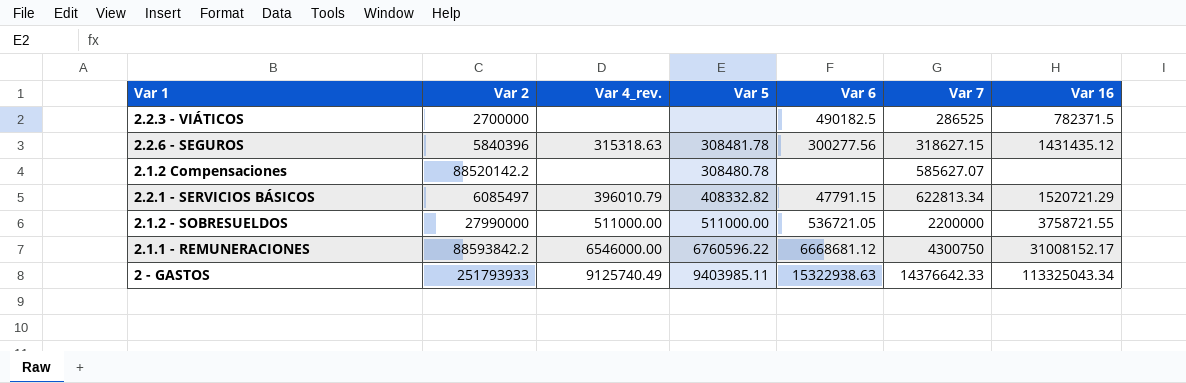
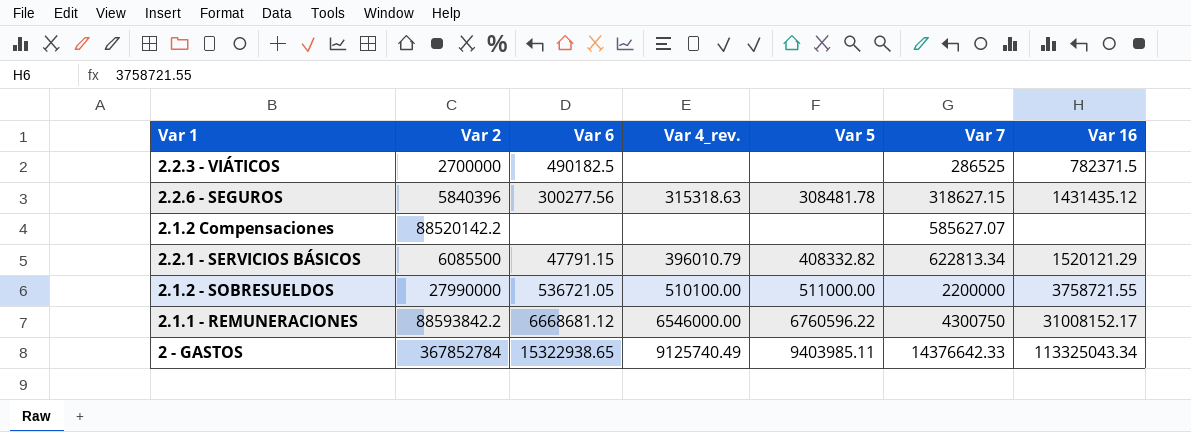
column Var 6 | position: 5 -> 3
2.1.2 Compensaciones | Var 5: 308480.78 -> none
2.2.1 - SERVICIOS BÁSICOS | Var 2: 6085497 -> 6085500
2.2.1 - SERVICIOS BÁSICOS | Var 16: 1520721.29 -> 1520121.29
2.1.2 - SOBRESUELDOS | Var 4_rev.: 511000.00 -> 510100.00
2 - GASTOS | Var 2: 251793933 -> 367852784
2 - GASTOS | Var 6: 15322938.63 -> 15322938.65

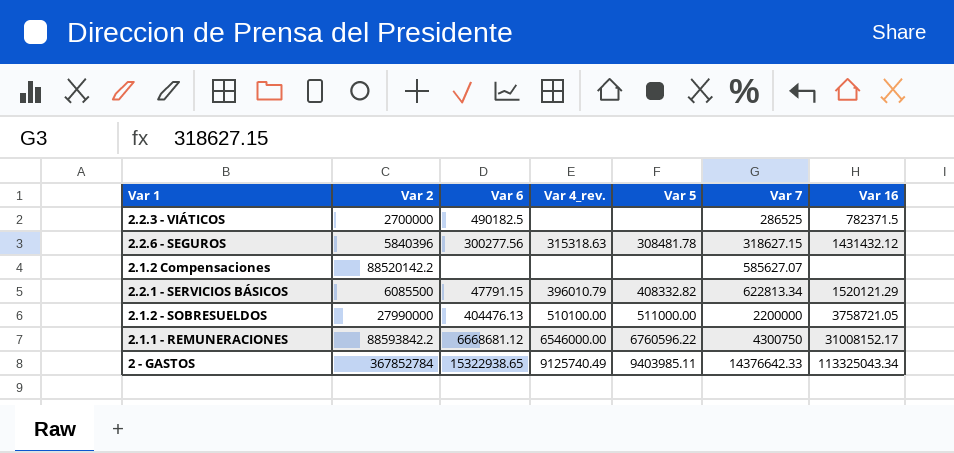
2.2.6 - SEGUROS | Var 16: 1431435.12 -> 1431432.12
2.1.2 - SOBRESUELDOS | Var 6: 536721.05 -> 404476.13
2.1.2 - SOBRESUELDOS | Var 16: 3758721.55 -> 3758721.05

